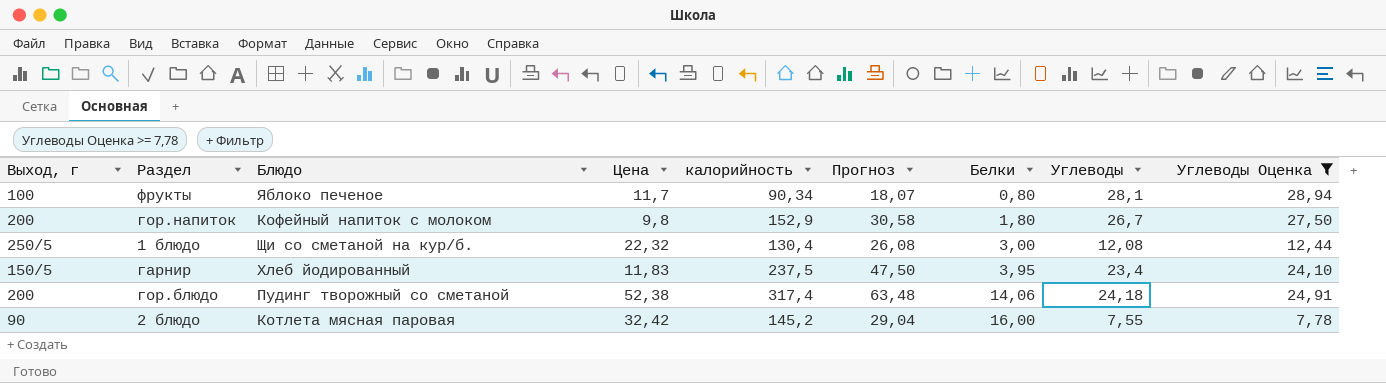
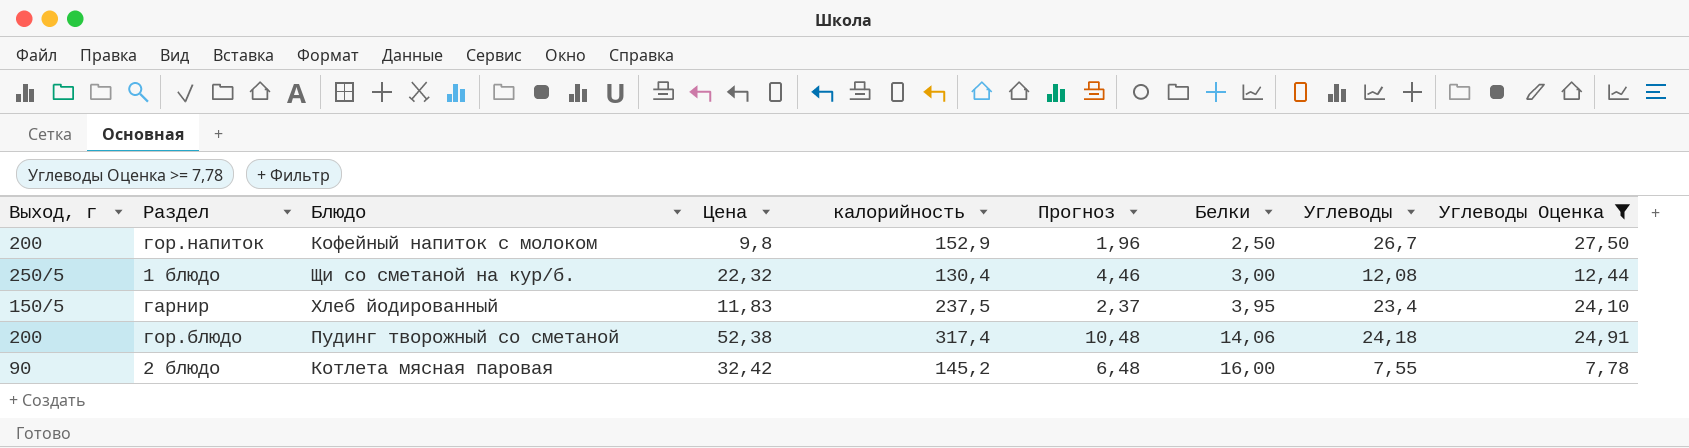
column Прогноз | formula: [калорийность] * 0,2 -> [Цена] * 0,2
row фрукты: 100 | Яблоко печеное | 11,7 | 90,34 | 18,07 | 0,80 | 28,1 | 28,94 -> none
гор.напиток | Белки: 1,80 -> 2,50

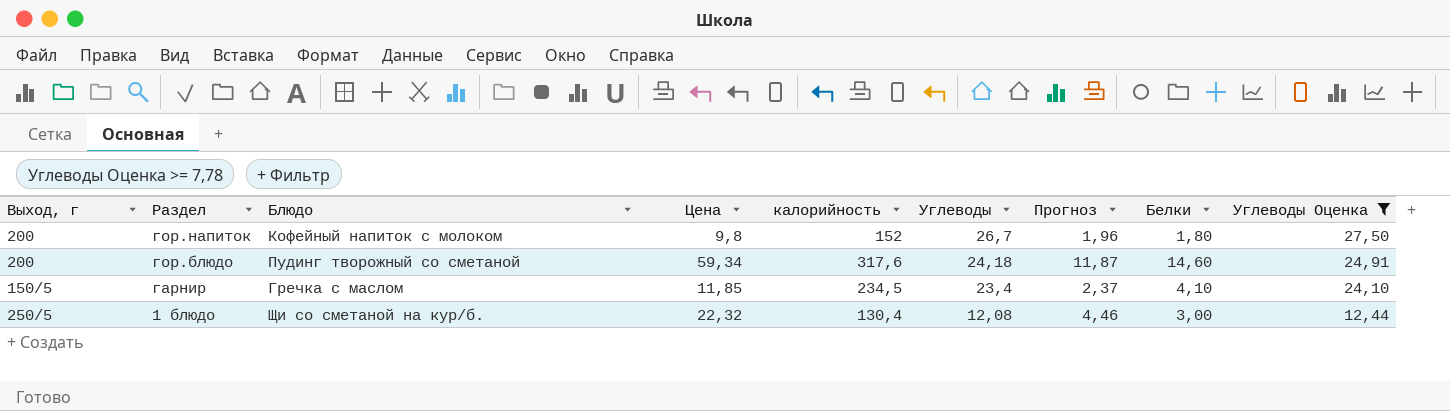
row order: Белки ascending -> Раздел descending
column Углеводы | position: 8 -> 6
row 2 блюдо: 90 | Котлета мясная паровая | 32,42 | 145,2 | 6,48 | 16,00 | 7,55 | 7,78 -> none
гор.напиток | калорийность: 152,9 -> 152
гор.напиток | Белки: 2,50 -> 1,80
гор.блюдо | Цена: 52,38 -> 59,34
гор.блюдо | калорийность: 317,4 -> 317,6
гор.блюдо | Прогноз: 10,48 -> 11,87
гор.блюдо | Белки: 14,06 -> 14,60
гарнир | Блюдо: Хлеб йодированный -> Гречка с маслом
гарнир | Цена: 11,83 -> 11,85
гарнир | калорийность: 237,5 -> 234,5
гарнир | Белки: 3,95 -> 4,10

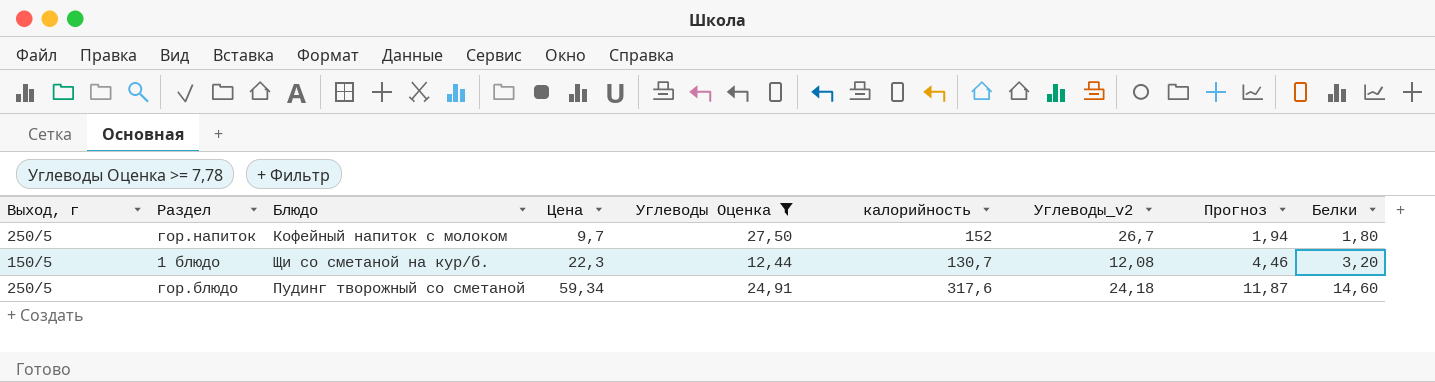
row order: Раздел descending -> Цена ascending
column Углеводы Оценка | position: 9 -> 5
column name: Углеводы -> Углеводы_v2
row гарнир: 150/5 | Гречка с маслом | 11,85 | 234,5 | 23,4 | 2,37 | 4,10 | 24,10 -> none
гор.напиток | Выход, г: 200 -> 250/5
гор.напиток | Цена: 9,8 -> 9,7
гор.напиток | Прогноз: 1,96 -> 1,94
1 блюдо | Выход, г: 250/5 -> 150/5
1 блюдо | Цена: 22,32 -> 22,3
1 блюдо | калорийность: 130,4 -> 130,7
1 блюдо | Белки: 3,00 -> 3,20
гор.блюдо | Выход, г: 200 -> 250/5

